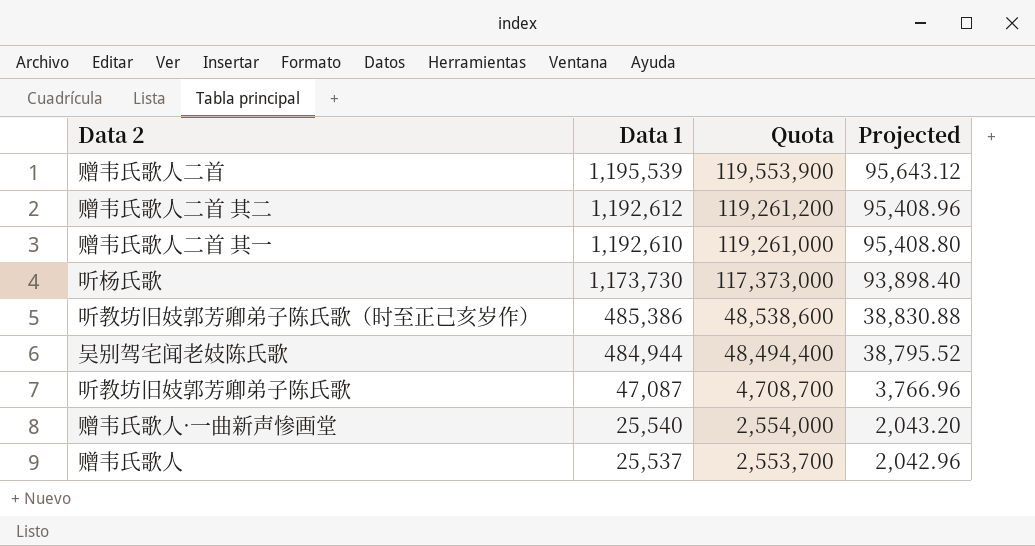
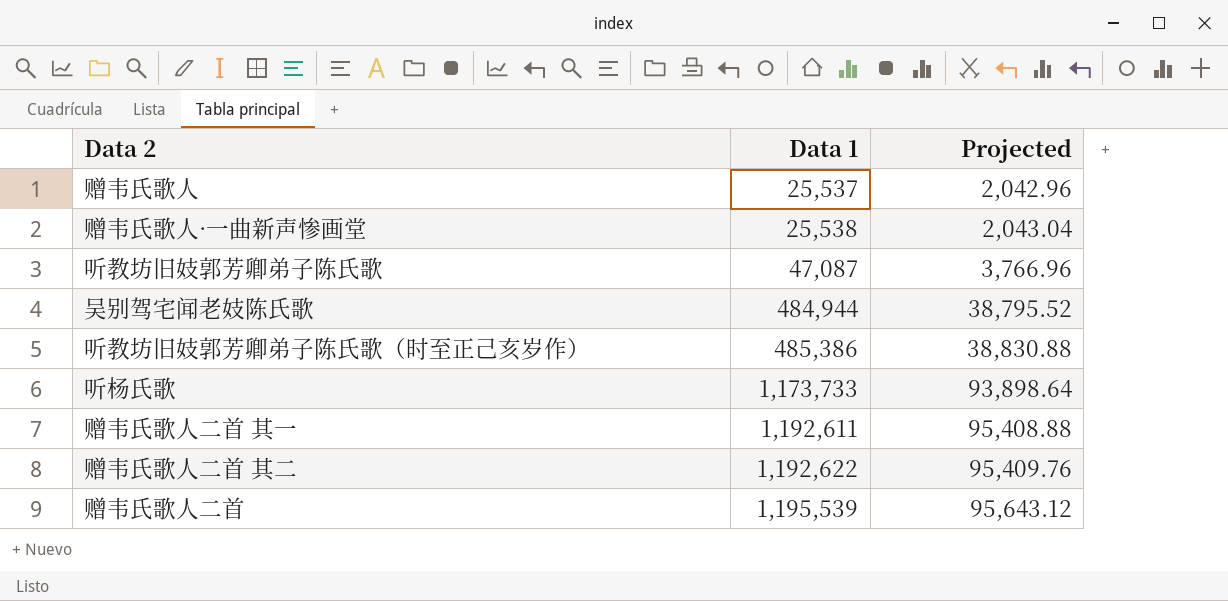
row order: Data 1 descending -> Data 1 ascending
column Quota | formula: [Data 1] * 100 -> none
赠韦氏歌人·一曲新声惨画堂 | Data 1: 25,540 -> 25,538
赠韦氏歌人·一曲新声惨画堂 | Projected: 2,043.20 -> 2,043.04
听杨氏歌 | Data 1: 1,173,730 -> 1,173,733
听杨氏歌 | Projected: 93,898.40 -> 93,898.64
赠韦氏歌人二首 其一 | Data 1: 1,192,610 -> 1,192,611
赠韦氏歌人二首 其一 | Projected: 95,408.80 -> 95,408.88
赠韦氏歌人二首 其二 | Data 1: 1,192,612 -> 1,192,622
赠韦氏歌人二首 其二 | Projected: 95,408.96 -> 95,409.76

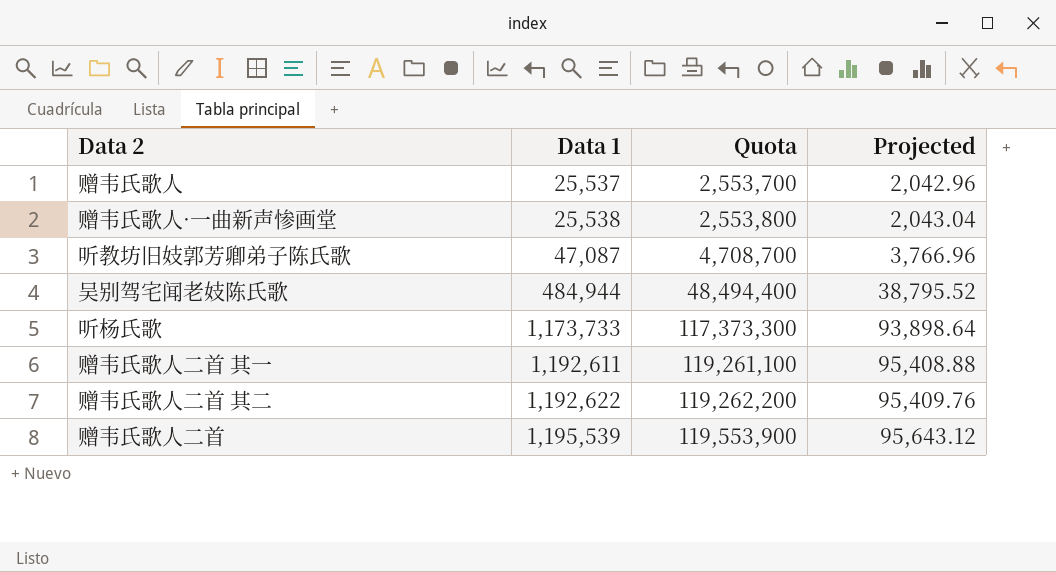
column Quota | formula: none -> [Data 1] * 100
row 听教坊旧妓郭芳卿弟子陈氏歌（时至正己亥岁作）: 485,386 | 38,830.88 -> none

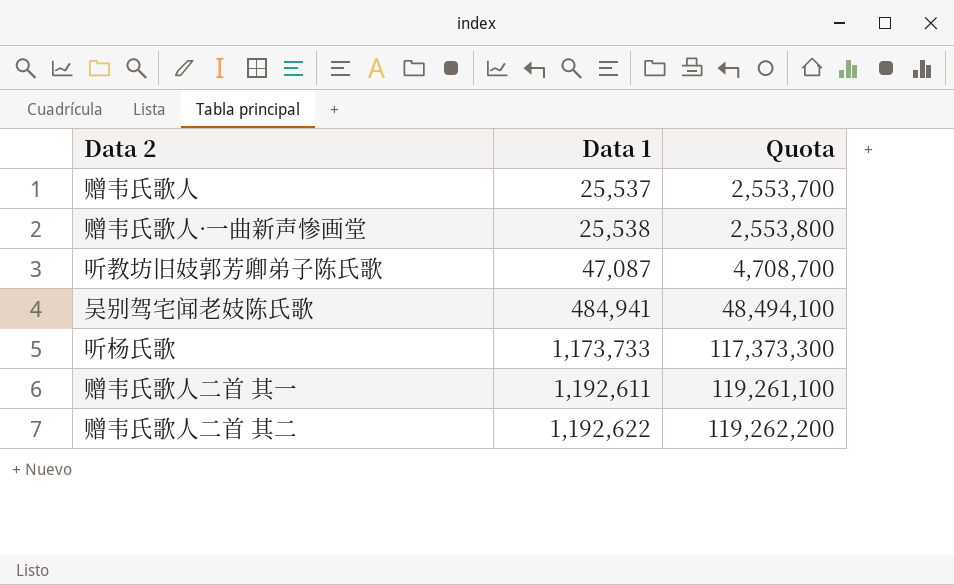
column Projected | formula: [Data 1] * 0.08 -> none
row 赠韦氏歌人二首: 1,195,539 | 119,553,900 | 95,643.12 -> none
吴别驾宅闻老妓陈氏歌 | Data 1: 484,944 -> 484,941
吴别驾宅闻老妓陈氏歌 | Quota: 48,494,400 -> 48,494,100

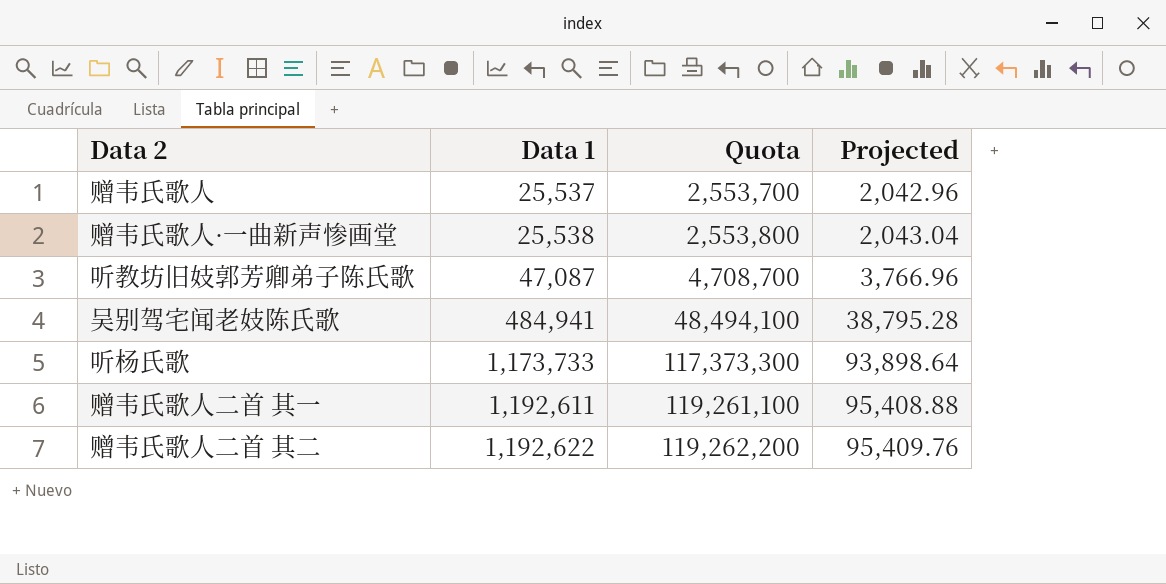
column Projected | formula: none -> [Data 1] * 0.08

